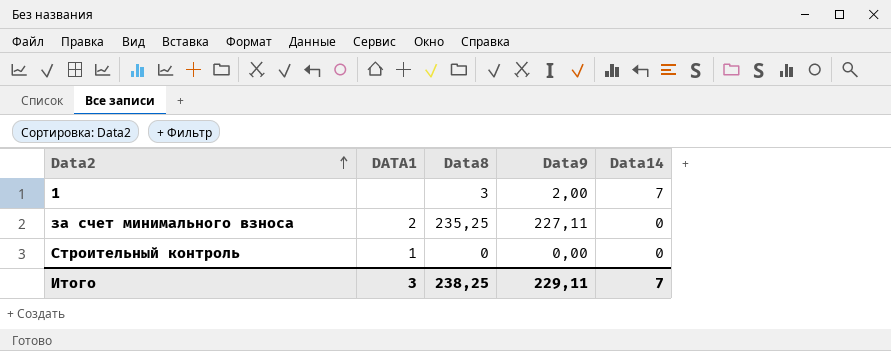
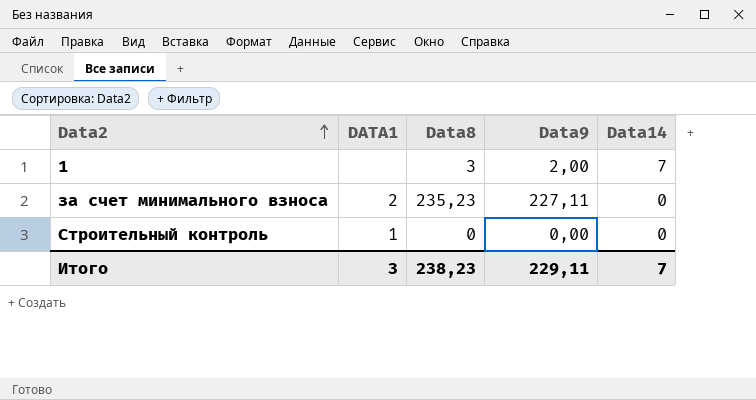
за счет минимального взноса | Data8: 235,25 -> 235,23
Итого | Data8: 238,25 -> 238,23

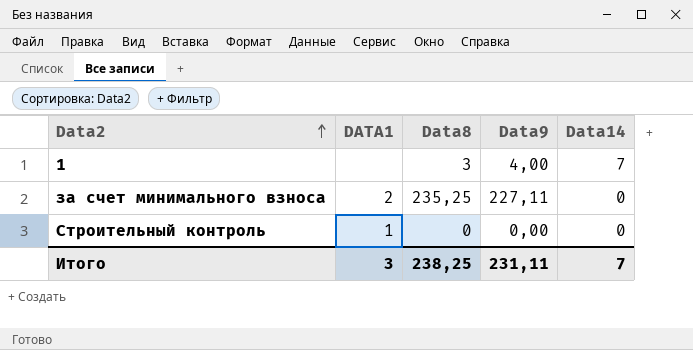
1 | Data9: 2,00 -> 4,00
за счет минимального взноса | Data8: 235,23 -> 235,25
Итого | Data8: 238,23 -> 238,25
Итого | Data9: 229,11 -> 231,11

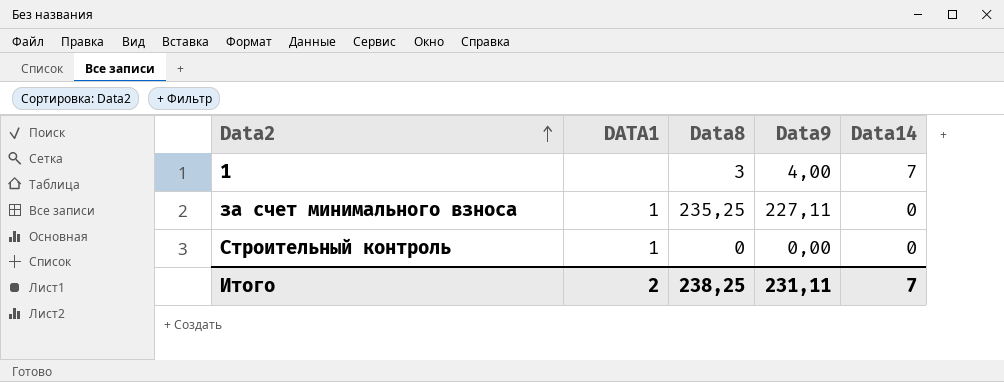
за счет минимального взноса | DATA1: 2 -> 1
Итого | DATA1: 3 -> 2

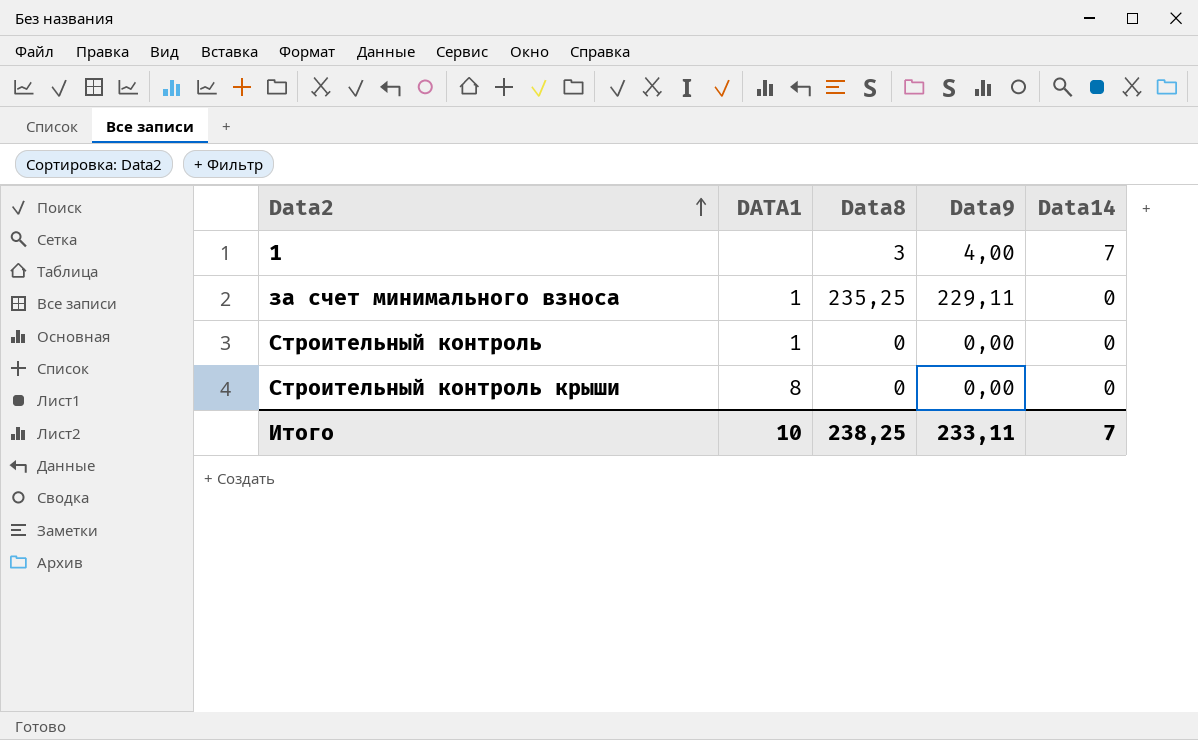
за счет минимального взноса | Data9: 227,11 -> 229,11
row Строительный контроль крыши: none -> 8 | 0 | 0,00 | 0
Итого | DATA1: 2 -> 10
Итого | Data9: 231,11 -> 233,11

